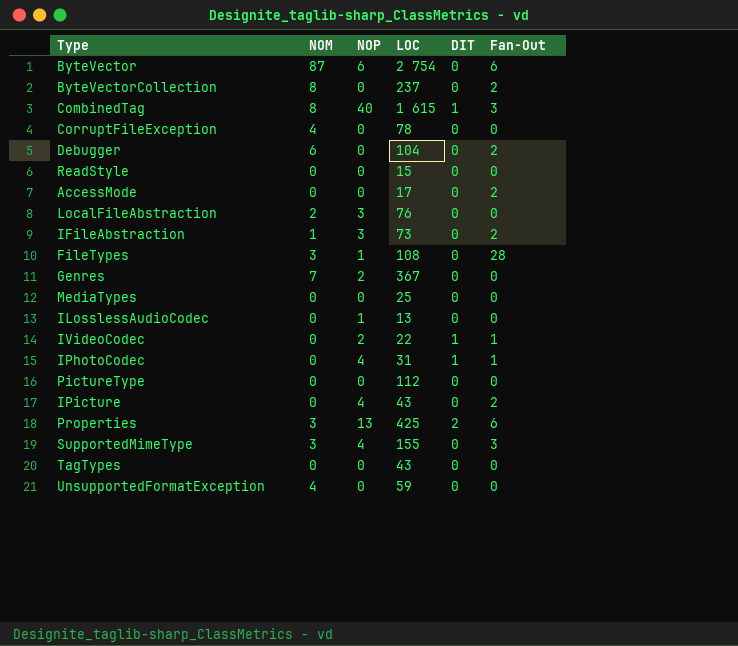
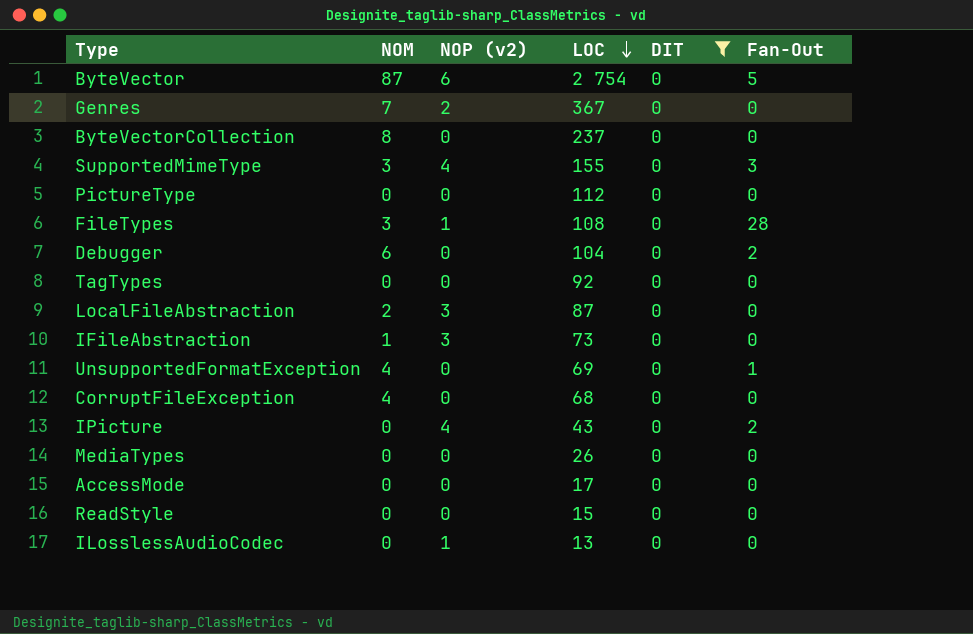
filter: none -> DIT = 0
row order: none -> LOC descending
column name: NOP -> NOP (v2)
ByteVector | Fan-Out: 6 -> 5
ByteVectorCollection | Fan-Out: 2 -> 0
TagTypes | LOC: 43 -> 92
LocalFileAbstraction | LOC: 76 -> 87
IFileAbstraction | Fan-Out: 2 -> 0
UnsupportedFormatException | LOC: 59 -> 69
UnsupportedFormatException | Fan-Out: 0 -> 1
CorruptFileException | LOC: 78 -> 68
MediaTypes | LOC: 25 -> 26
AccessMode | Fan-Out: 2 -> 0

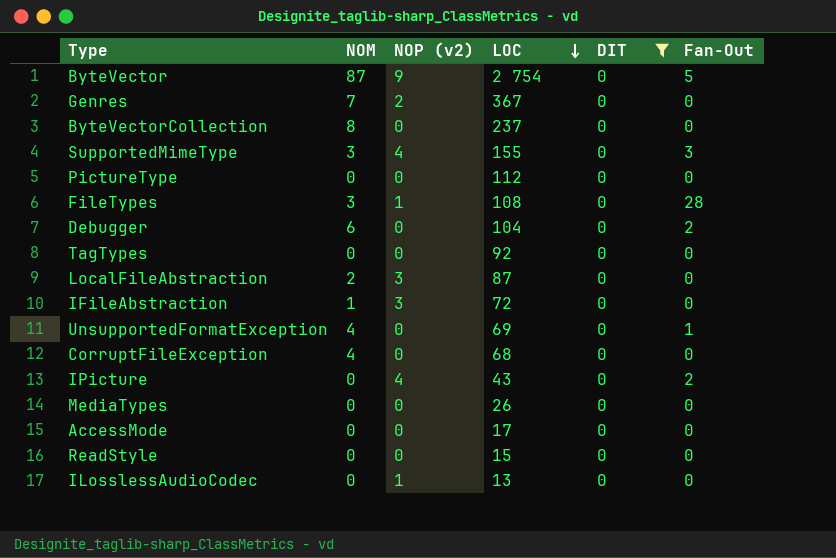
ByteVector | NOP (v2): 6 -> 9
IFileAbstraction | LOC: 73 -> 72

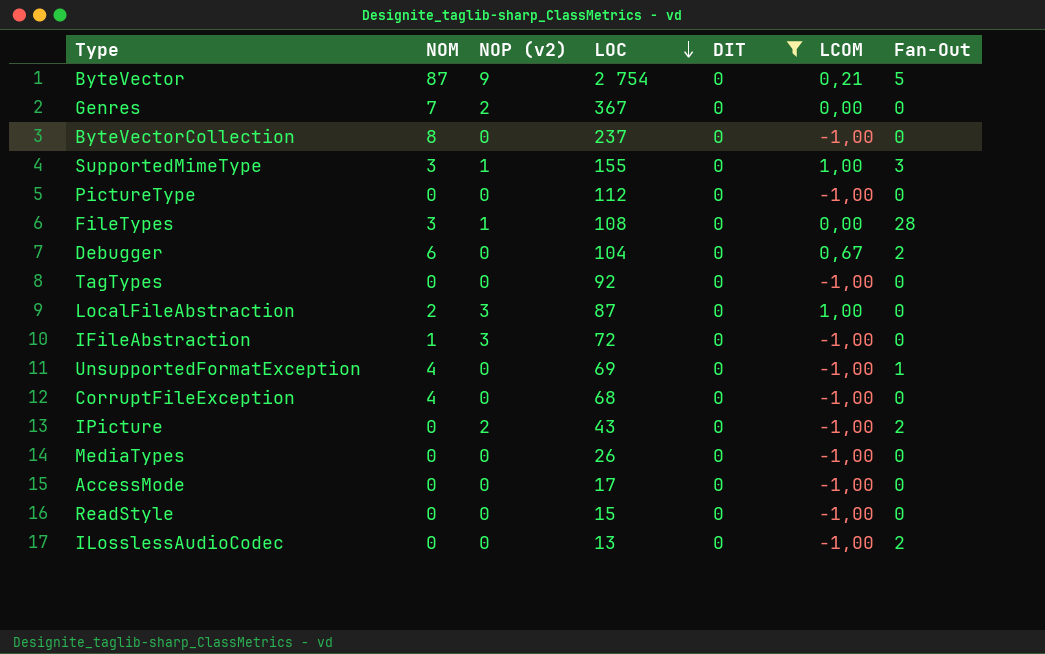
column LCOM | position: none -> 6
SupportedMimeType | NOP (v2): 4 -> 1
IPicture | NOP (v2): 4 -> 2
ILosslessAudioCodec | NOP (v2): 1 -> 0
ILosslessAudioCodec | Fan-Out: 0 -> 2

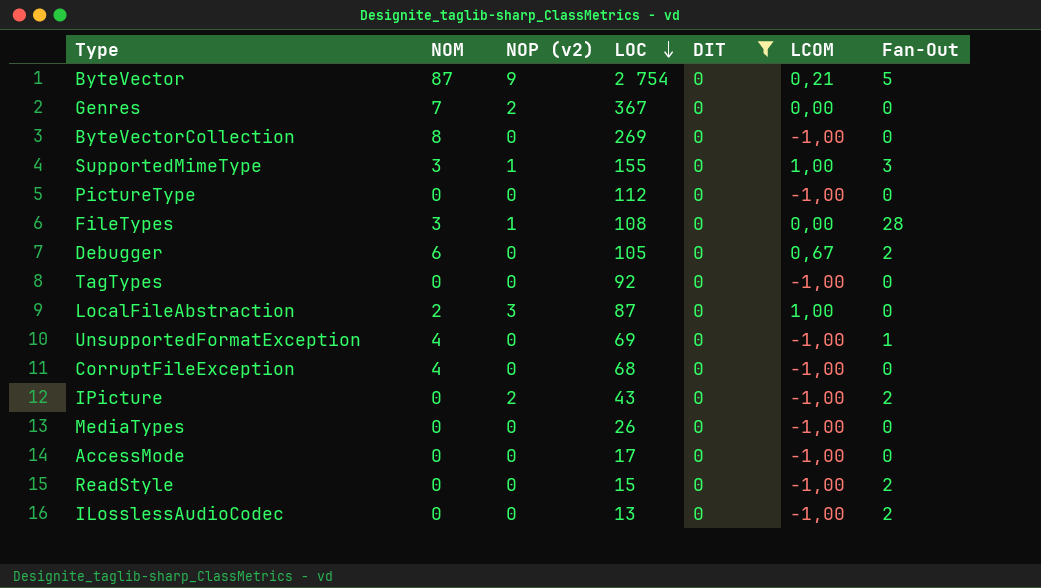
row IFileAbstraction: 1 | 3 | 72 | 0 | -1,00 | 0 -> none
ByteVectorCollection | LOC: 237 -> 269
Debugger | LOC: 104 -> 105
ReadStyle | Fan-Out: 0 -> 2

